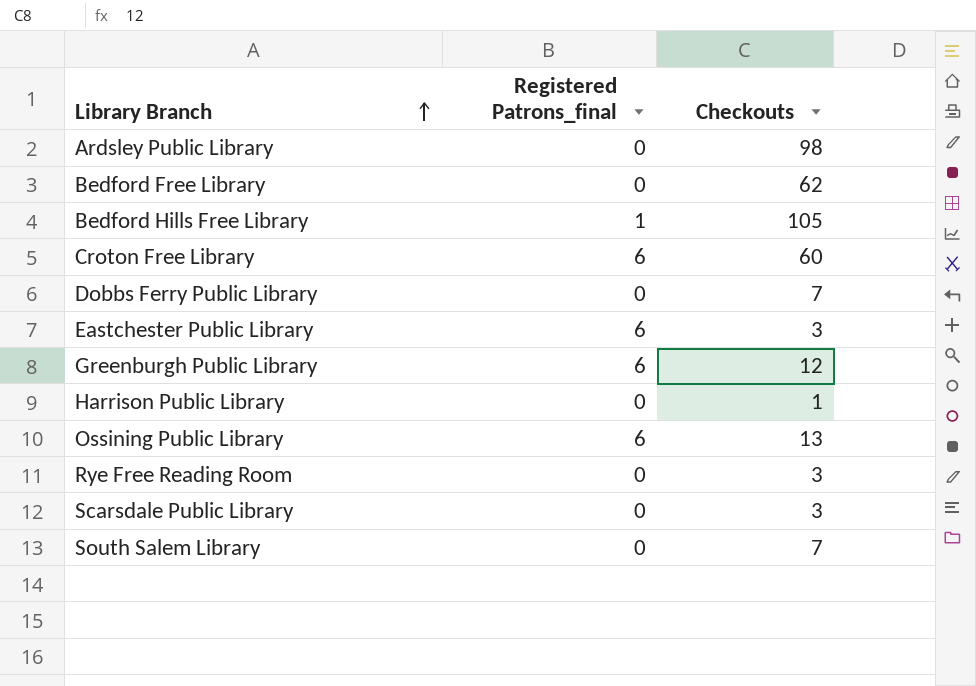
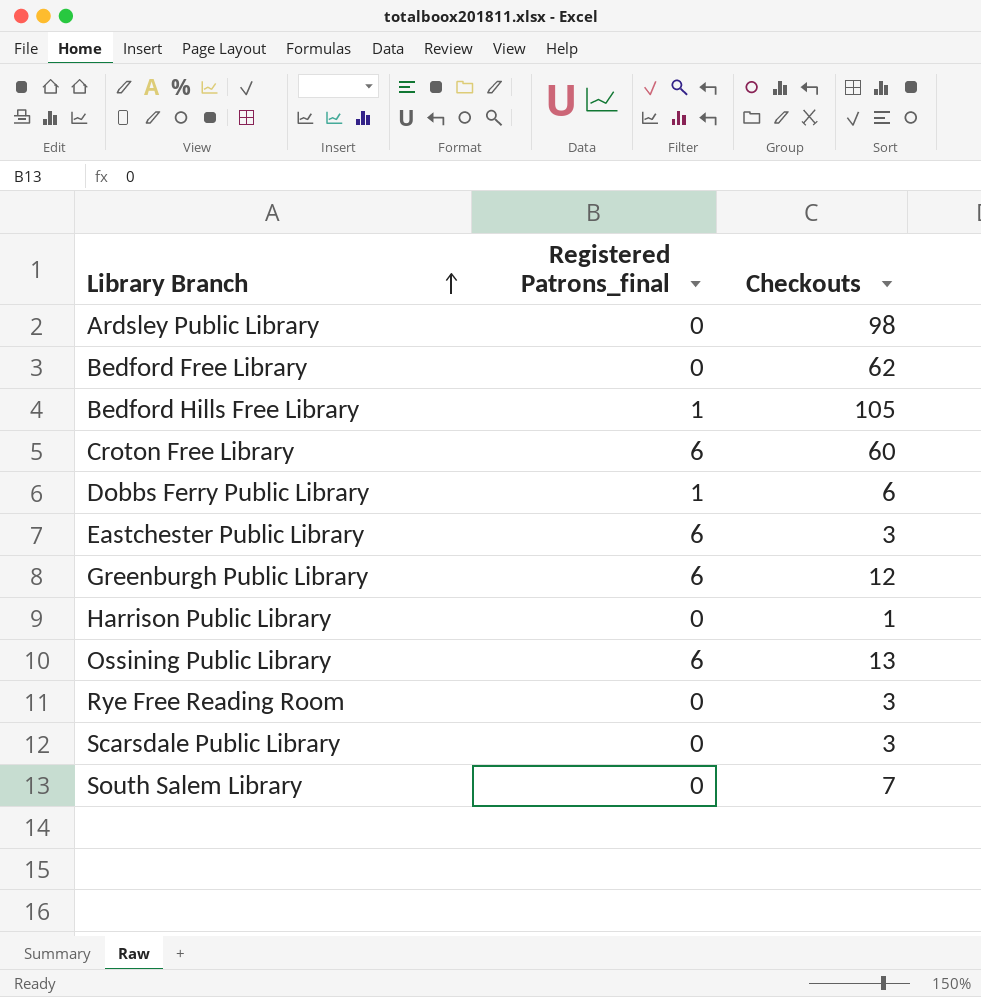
Dobbs Ferry Public Library | Registered Patrons_final: 0 -> 1
Dobbs Ferry Public Library | Checkouts: 7 -> 6

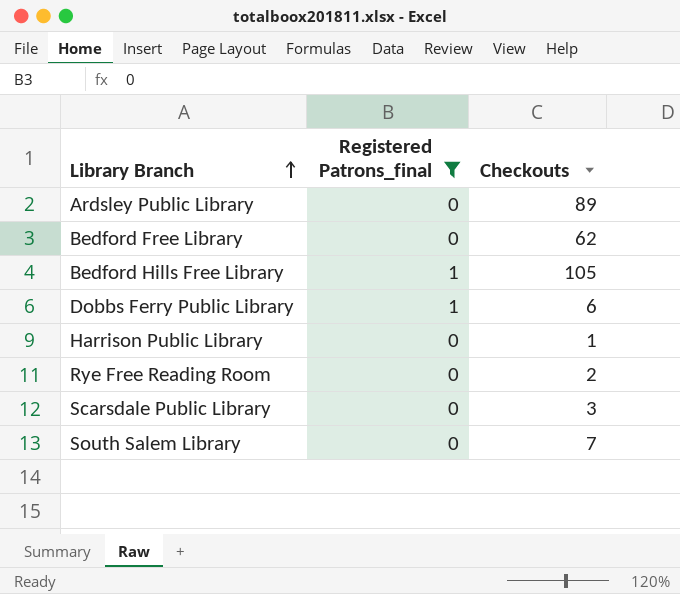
filter: none -> Registered Patrons_final != 6
Ardsley Public Library | Checkouts: 98 -> 89
Rye Free Reading Room | Checkouts: 3 -> 2

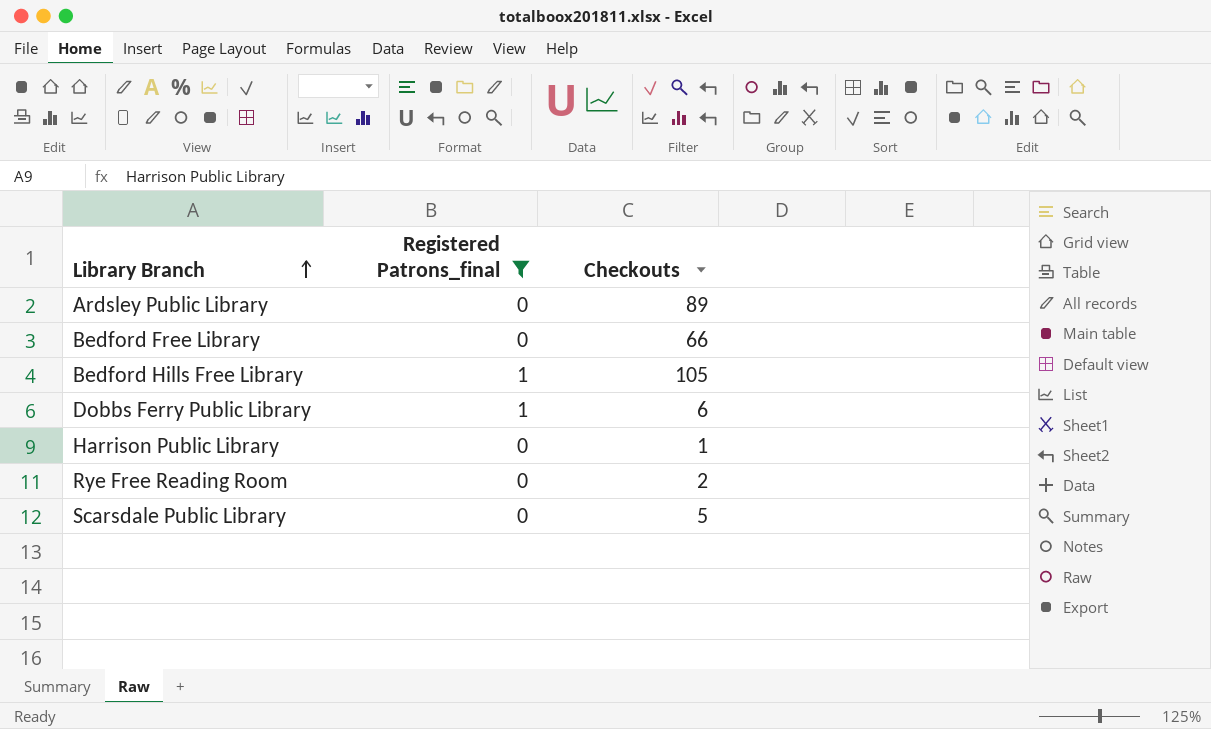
row South Salem Library: 0 | 7 -> none
Bedford Free Library | Checkouts: 62 -> 66
Scarsdale Public Library | Checkouts: 3 -> 5

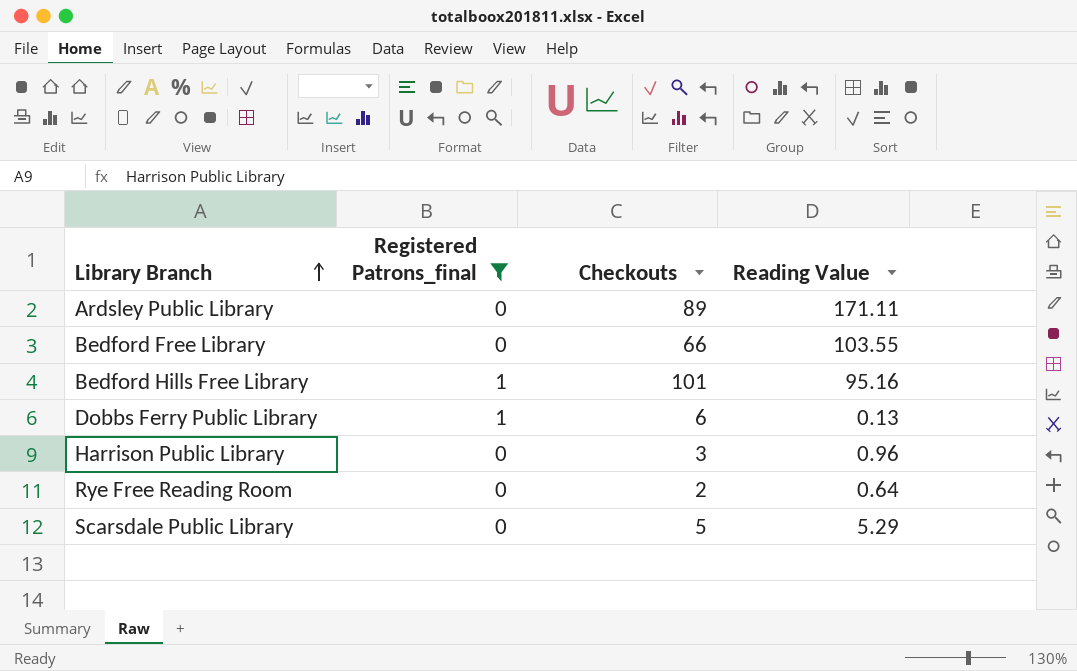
column Reading Value | position: none -> 4
Bedford Hills Free Library | Checkouts: 105 -> 101
Harrison Public Library | Checkouts: 1 -> 3

